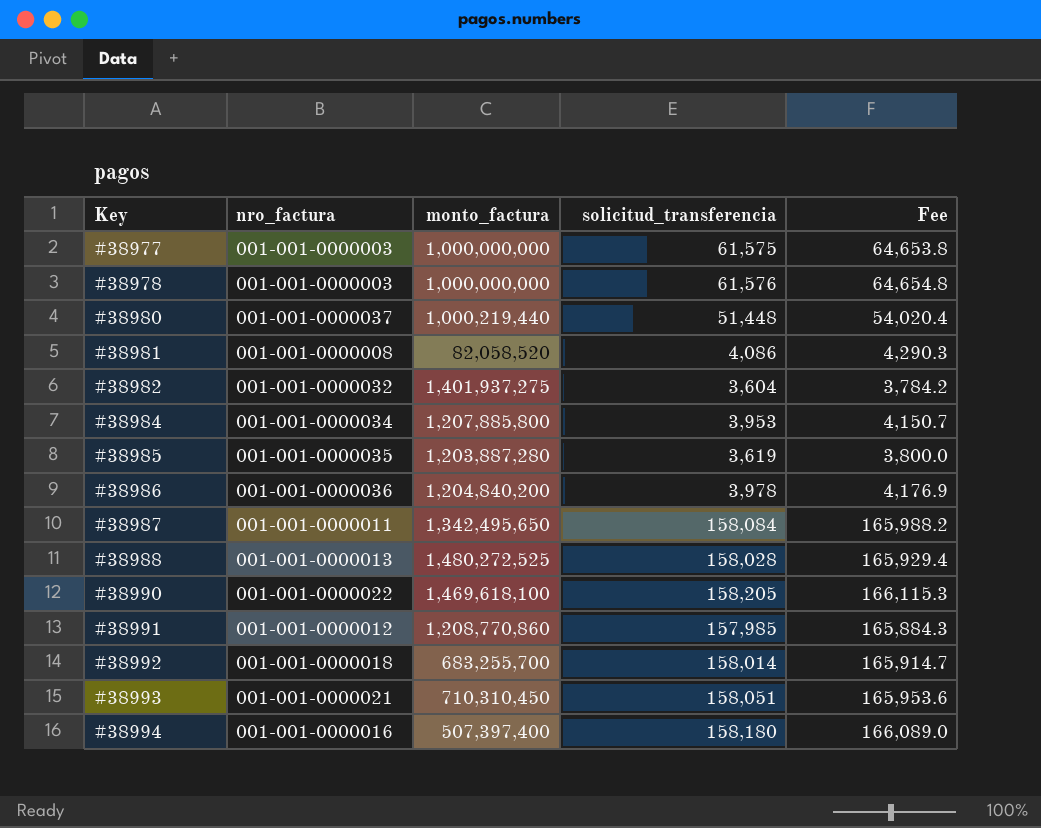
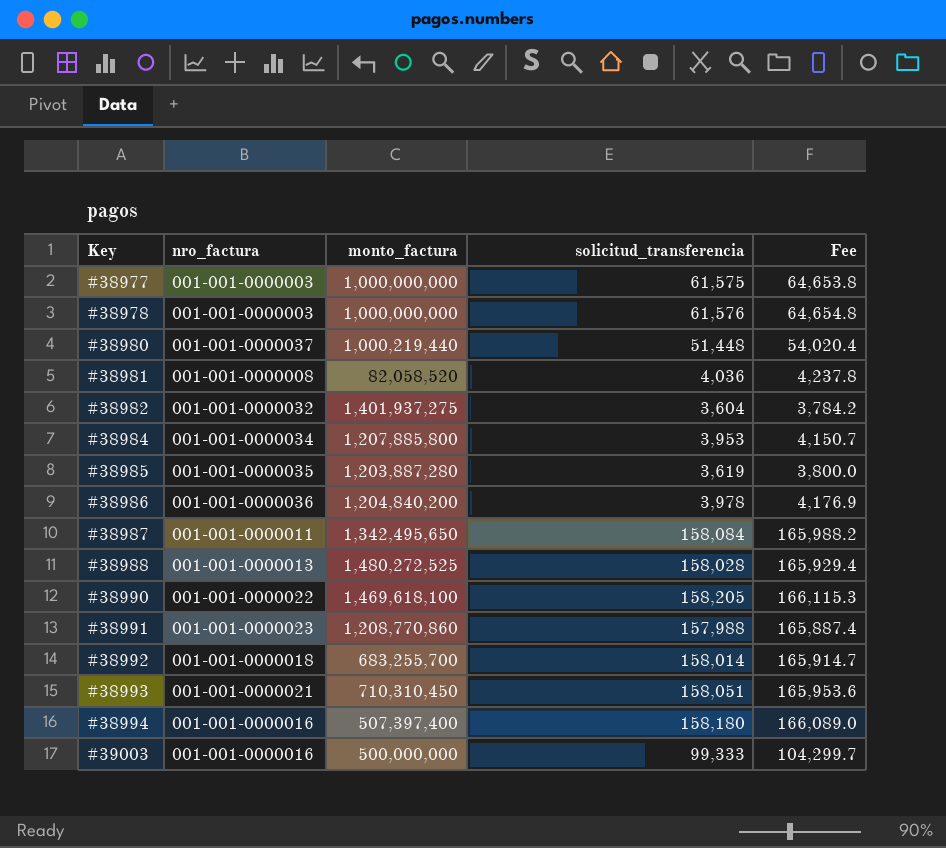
#38981 | solicitud_transferencia: 4,086 -> 4,036
#38981 | Fee: 4,290.3 -> 4,237.8
#38991 | nro_factura: 001-001-0000012 -> 001-001-0000023
#38991 | solicitud_transferencia: 157,985 -> 157,988
#38991 | Fee: 165,884.3 -> 165,887.4
row #39003: none -> 001-001-0000016 | 500,000,000 | 99,333 | 104,299.7

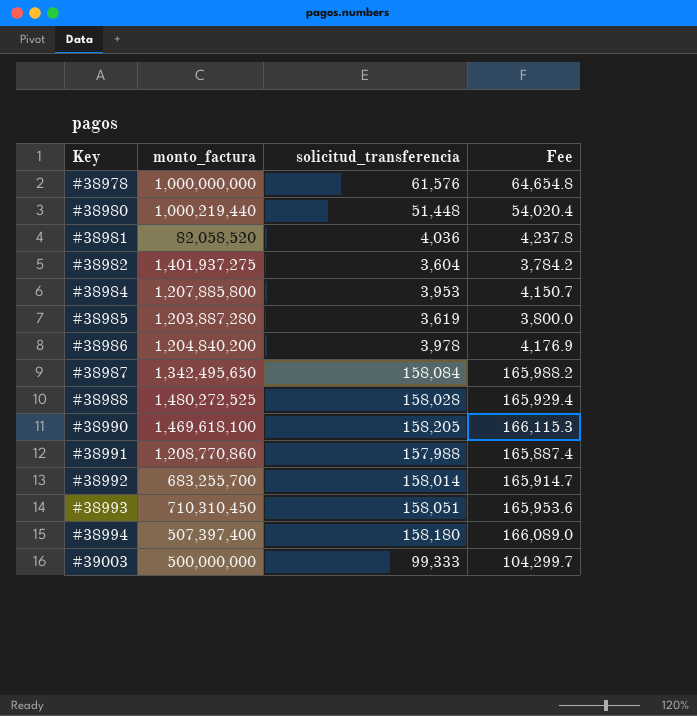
column nro_factura | position: 2 -> none
row #38977: 001-001-0000003 | 1,000,000,000 | 61,575 | 64,653.8 -> none

